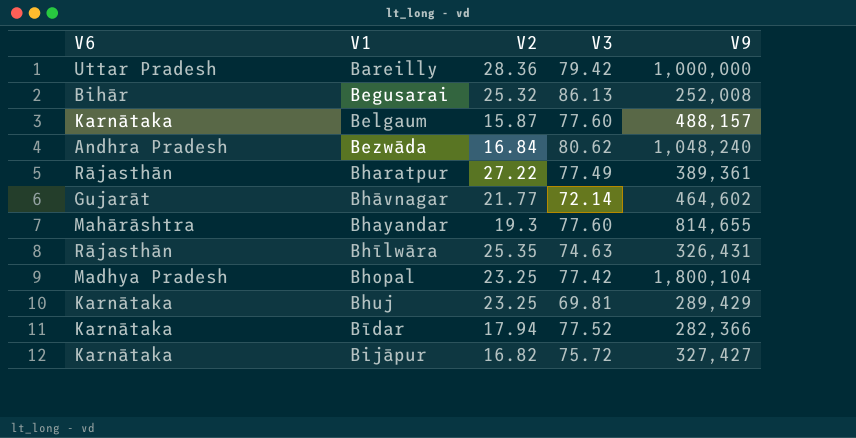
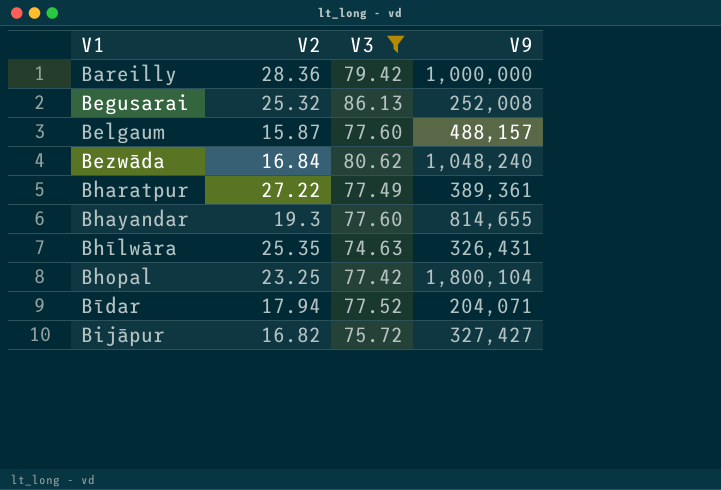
filter: none -> V3 >= 74.63
column V6 | position: 1 -> none
Bīdar | V9: 282,366 -> 204,071

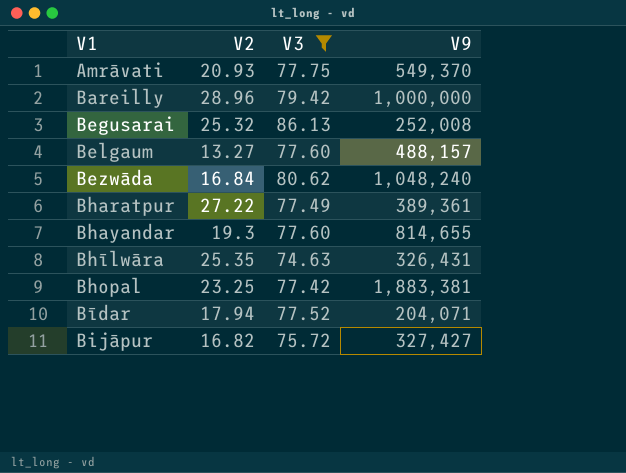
row Amrāvati: none -> 20.93 | 77.75 | 549,370
Bareilly | V2: 28.36 -> 28.96
Belgaum | V2: 15.87 -> 13.27
Bhopal | V9: 1,800,104 -> 1,883,381

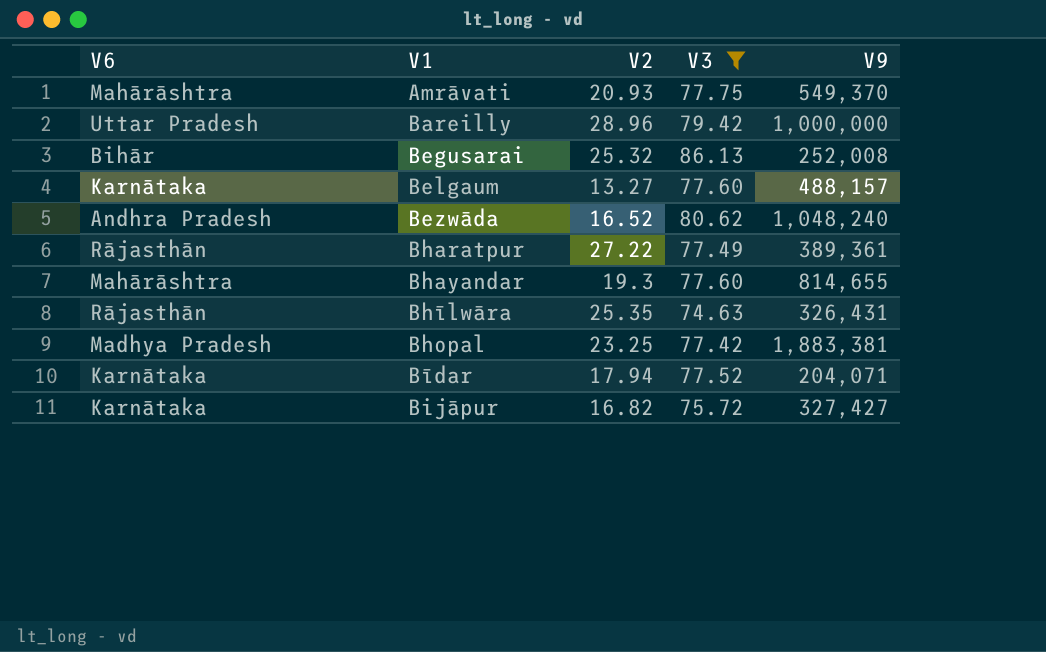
column V6 | position: none -> 1
Bezwāda | V2: 16.84 -> 16.52

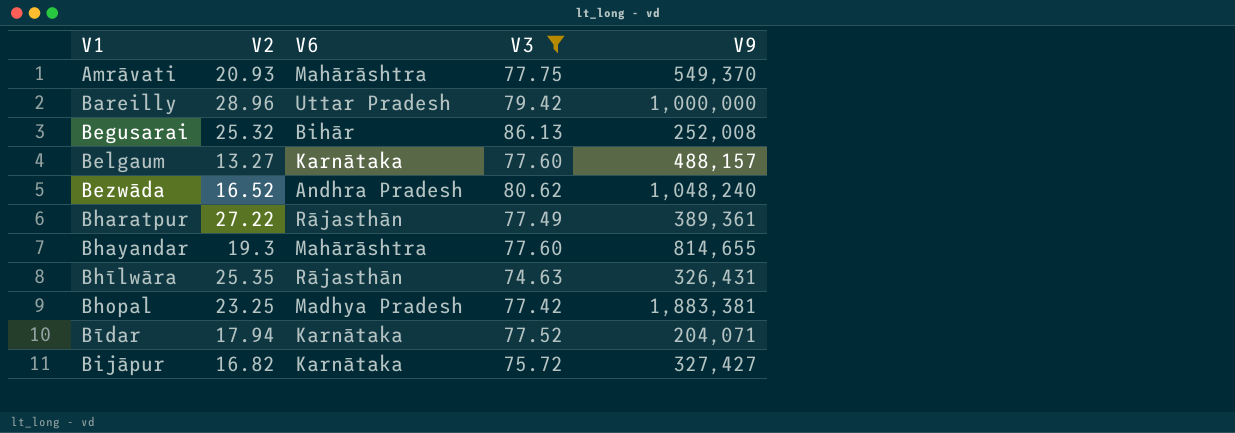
column V6 | position: 1 -> 3

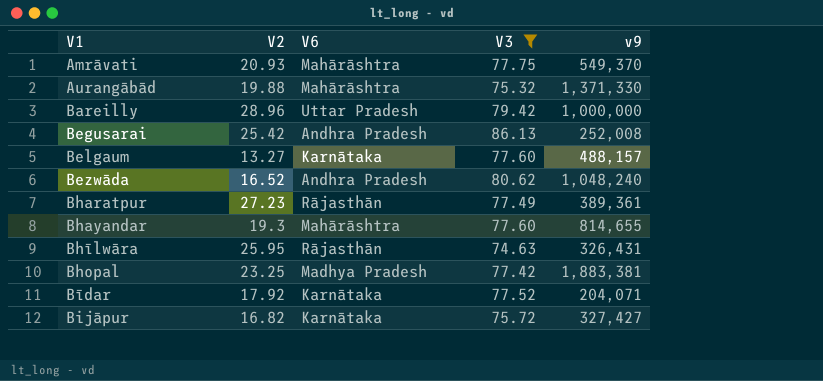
column name: V9 -> v9
row Aurangābād: none -> 19.88 | Mahārāshtra | 75.32 | 1,371,330
Begusarai | V2: 25.32 -> 25.42
Begusarai | V6: Bihār -> Andhra Pradesh
Bharatpur | V2: 27.22 -> 27.23
Bhīlwāra | V2: 25.35 -> 25.95
Bīdar | V2: 17.94 -> 17.92

